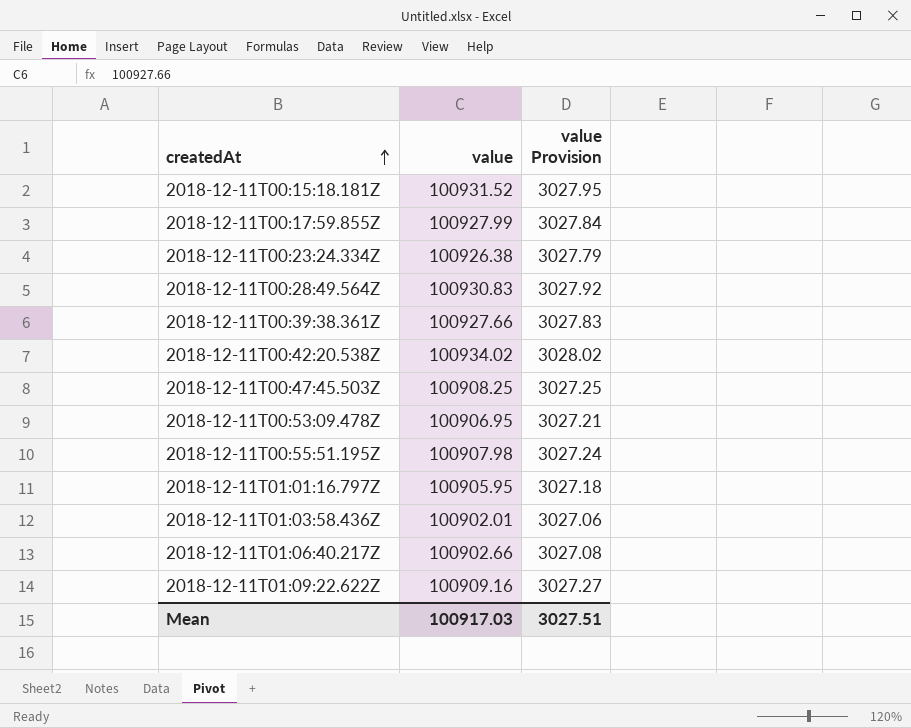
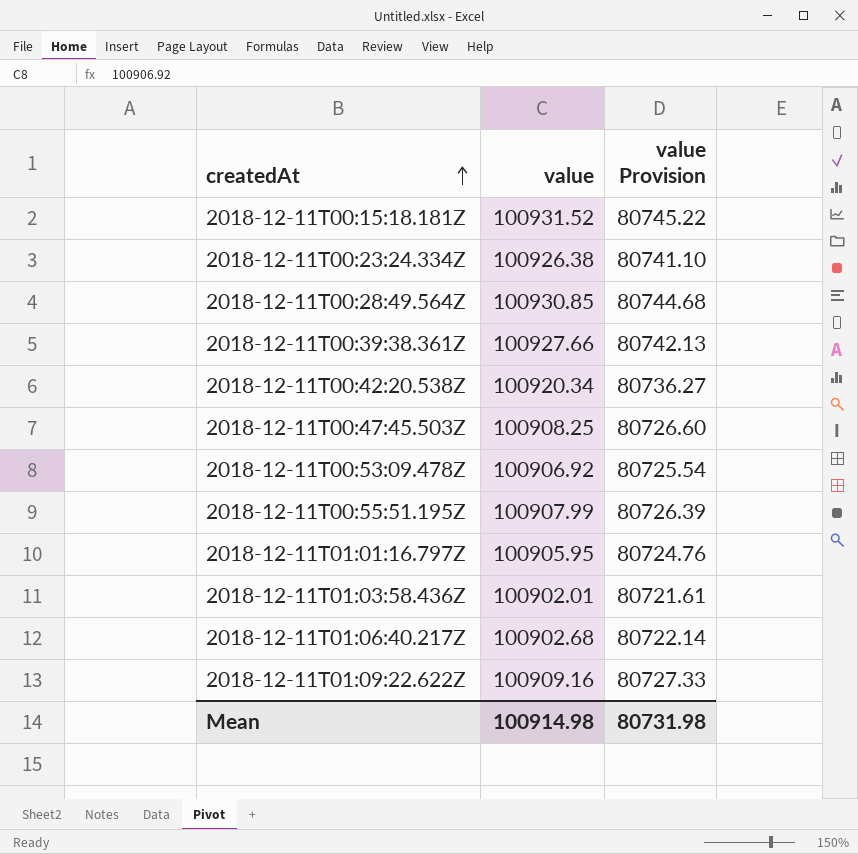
column value Provision | formula: [value] * 0.03 -> [value] * 0.8
row 2018-12-11T00:17:59.855Z: 100927.99 | 3027.84 -> none
2018-12-11T00:28:49.564Z | value: 100930.83 -> 100930.85
2018-12-11T00:42:20.538Z | value: 100934.02 -> 100920.34
2018-12-11T00:53:09.478Z | value: 100906.95 -> 100906.92
2018-12-11T00:55:51.195Z | value: 100907.98 -> 100907.99
2018-12-11T01:06:40.217Z | value: 100902.66 -> 100902.68
Mean | value: 100917.03 -> 100914.98
Mean | value Provision: 3027.51 -> 80731.98

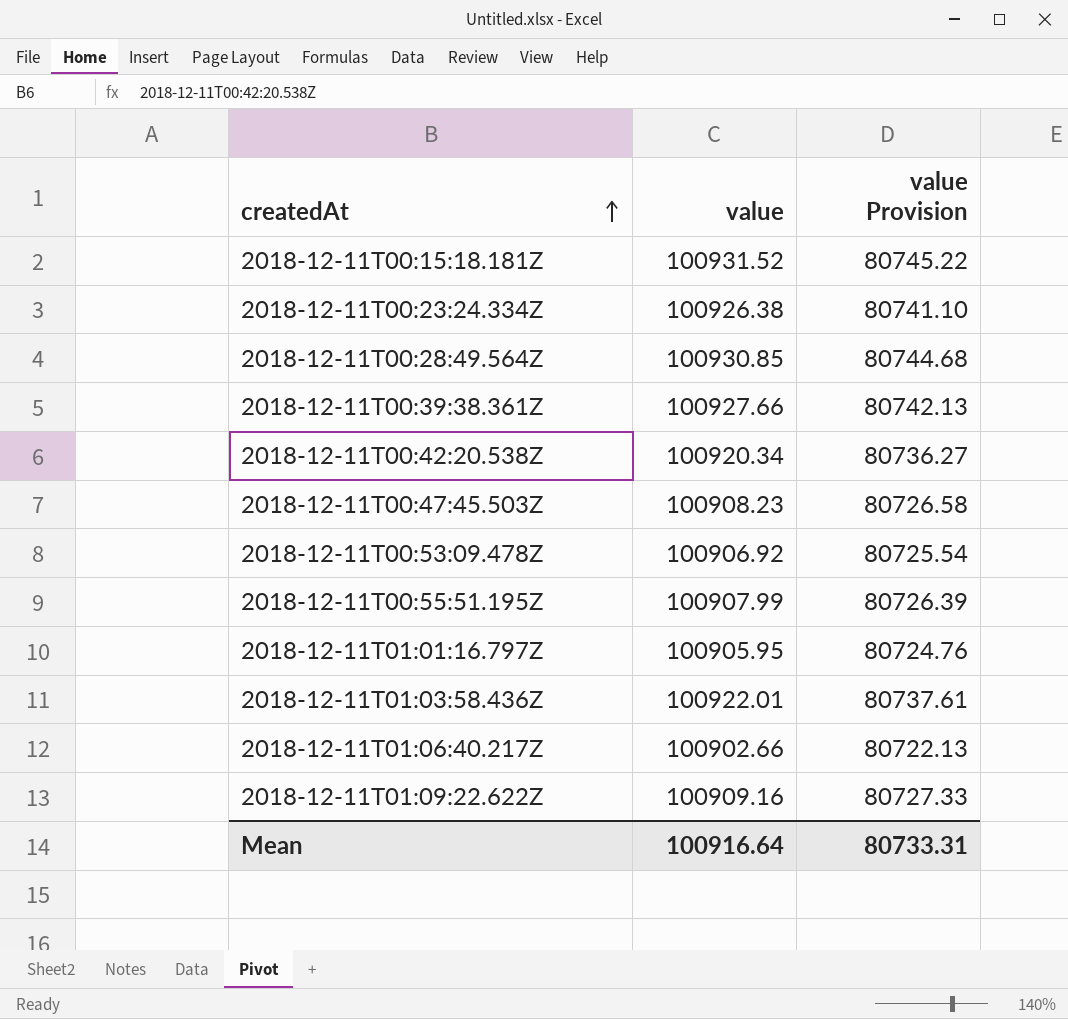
2018-12-11T00:47:45.503Z | value: 100908.25 -> 100908.23
2018-12-11T00:47:45.503Z | value Provision: 80726.60 -> 80726.58
2018-12-11T01:03:58.436Z | value: 100902.01 -> 100922.01
2018-12-11T01:03:58.436Z | value Provision: 80721.61 -> 80737.61
2018-12-11T01:06:40.217Z | value: 100902.68 -> 100902.66
2018-12-11T01:06:40.217Z | value Provision: 80722.14 -> 80722.13
Mean | value: 100914.98 -> 100916.64
Mean | value Provision: 80731.98 -> 80733.31

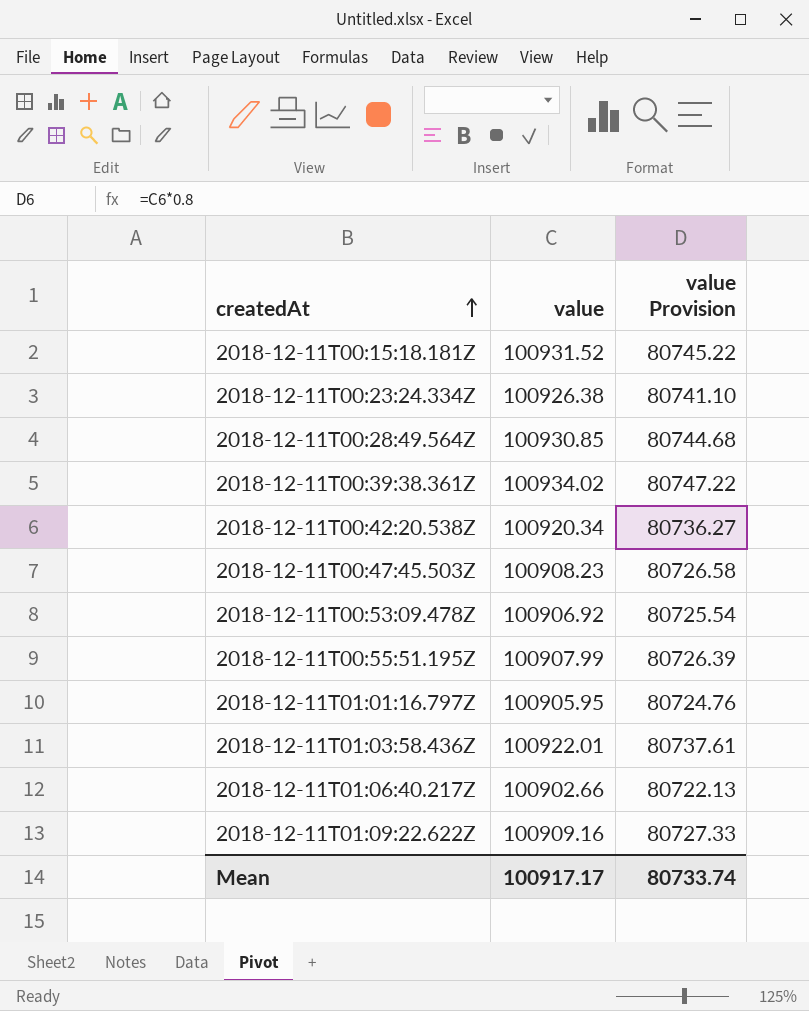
2018-12-11T00:39:38.361Z | value: 100927.66 -> 100934.02
2018-12-11T00:39:38.361Z | value Provision: 80742.13 -> 80747.22
Mean | value: 100916.64 -> 100917.17
Mean | value Provision: 80733.31 -> 80733.74

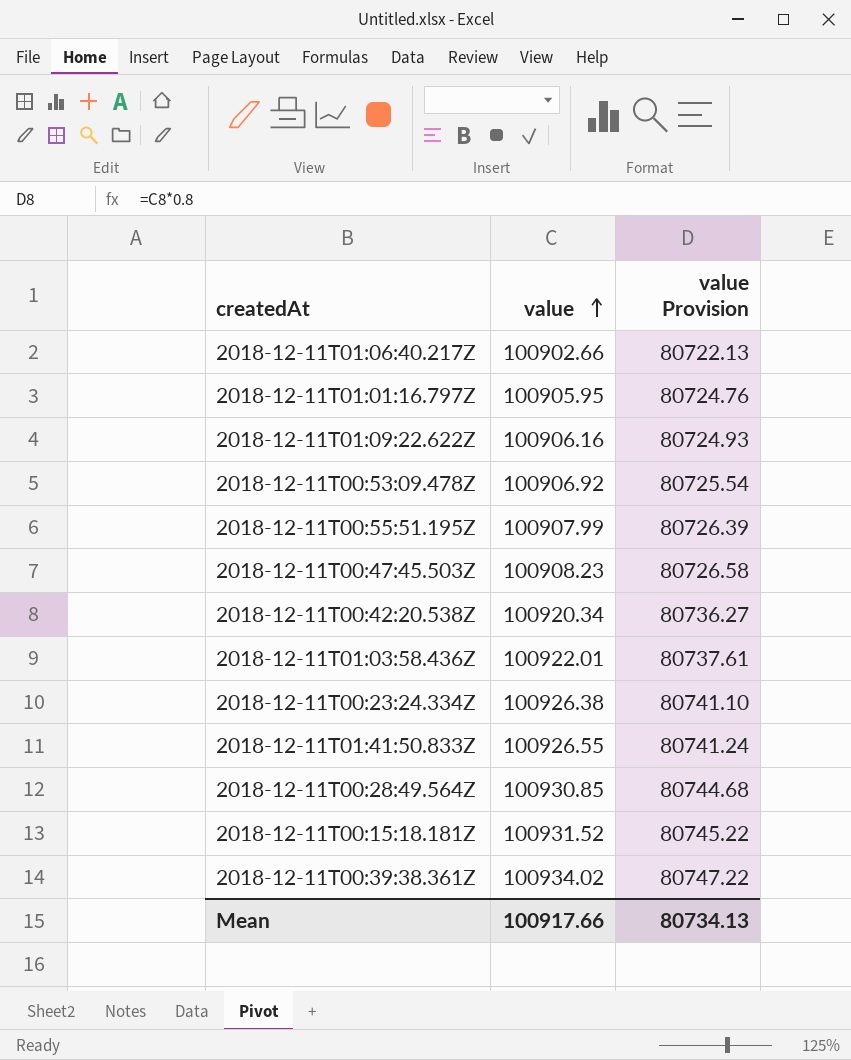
row order: createdAt ascending -> value ascending
2018-12-11T01:09:22.622Z | value: 100909.16 -> 100906.16
2018-12-11T01:09:22.622Z | value Provision: 80727.33 -> 80724.93
row 2018-12-11T01:41:50.833Z: none -> 100926.55 | 80741.24
Mean | value: 100917.17 -> 100917.66
Mean | value Provision: 80733.74 -> 80734.13

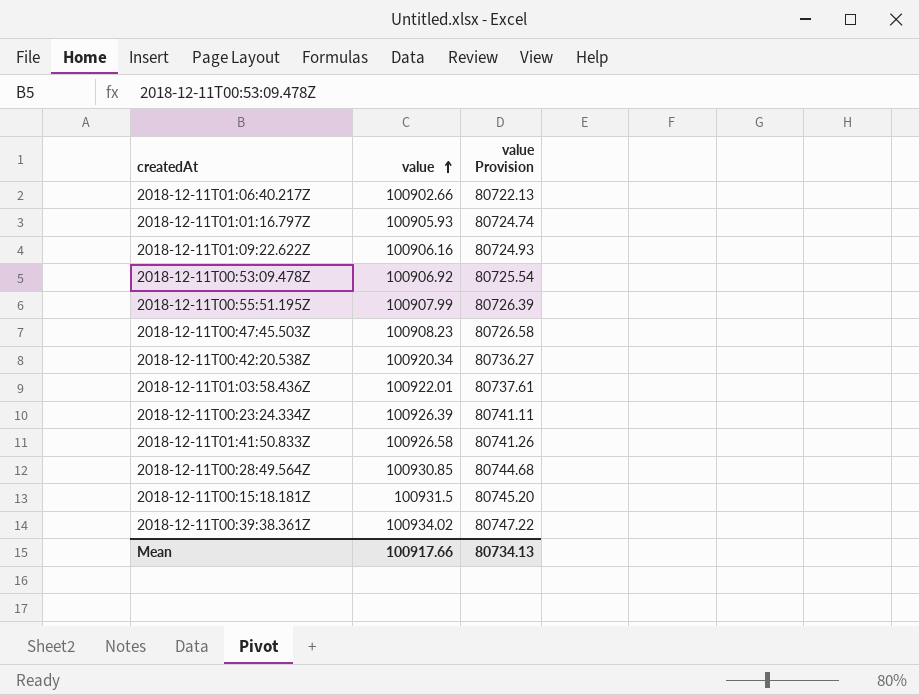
2018-12-11T01:01:16.797Z | value: 100905.95 -> 100905.93
2018-12-11T01:01:16.797Z | value Provision: 80724.76 -> 80724.74
2018-12-11T00:23:24.334Z | value: 100926.38 -> 100926.39
2018-12-11T00:23:24.334Z | value Provision: 80741.10 -> 80741.11
2018-12-11T01:41:50.833Z | value: 100926.55 -> 100926.58
2018-12-11T01:41:50.833Z | value Provision: 80741.24 -> 80741.26
2018-12-11T00:15:18.181Z | value: 100931.52 -> 100931.5
2018-12-11T00:15:18.181Z | value Provision: 80745.22 -> 80745.20

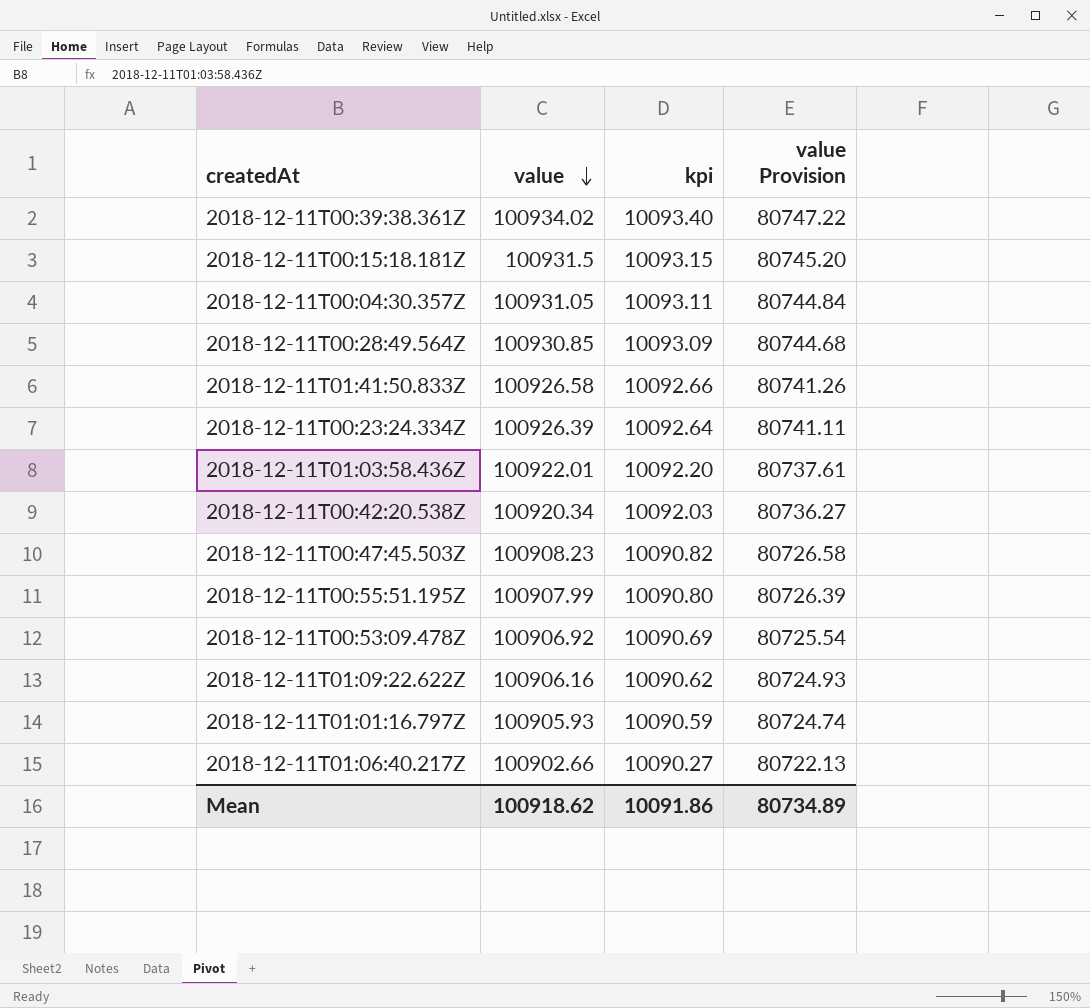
row order: value ascending -> value descending
column kpi | formula: none -> [value] * 0.1
row 2018-12-11T00:04:30.357Z: none -> 100931.05 | 10093.11 | 80744.84
Mean | value: 100917.66 -> 100918.62
Mean | value Provision: 80734.13 -> 80734.89

